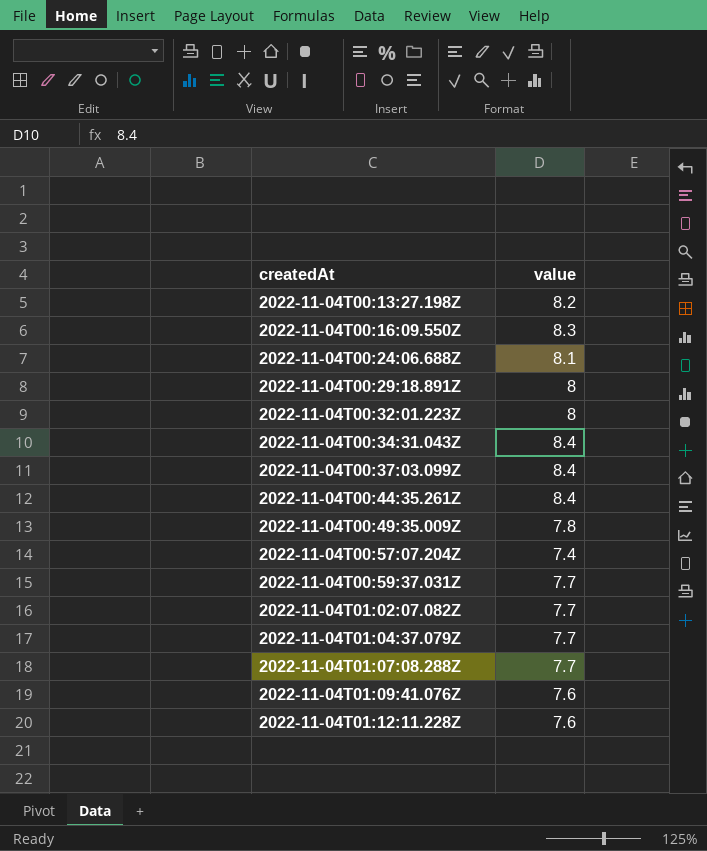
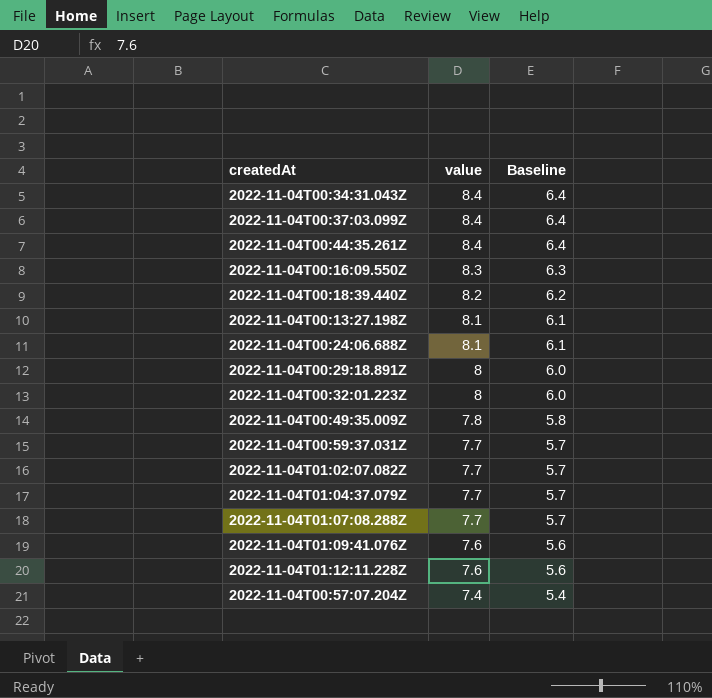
row order: createdAt ascending -> value descending
column Baseline | formula: none -> [value] - 2
row 2022-11-04T00:18:39.440Z: none -> 8.2 | 6.2
2022-11-04T00:13:27.198Z | value: 8.2 -> 8.1

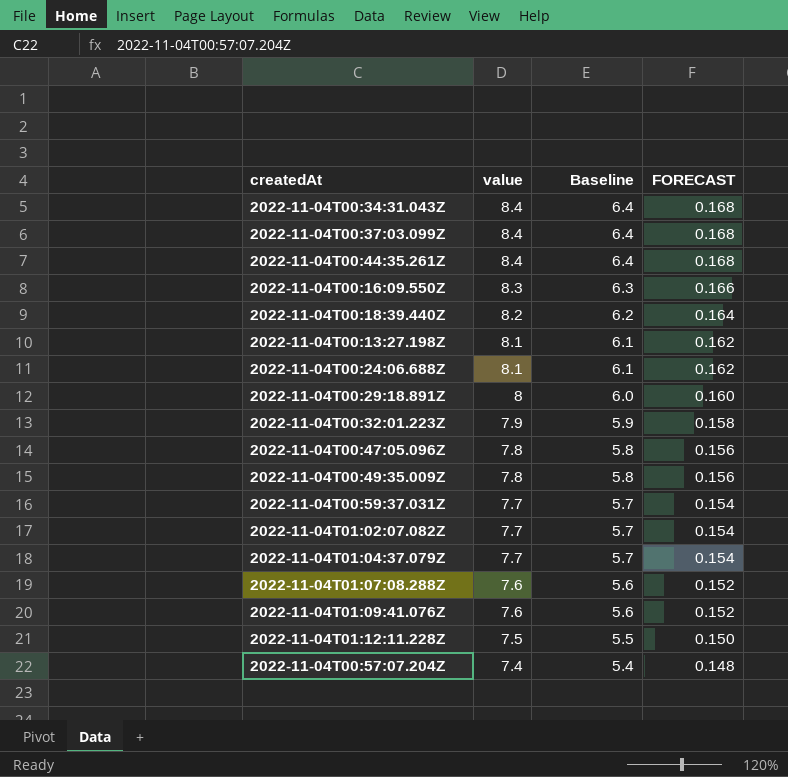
column FORECAST | formula: none -> [value] * 0.02
2022-11-04T00:32:01.223Z | value: 8 -> 7.9
2022-11-04T00:32:01.223Z | Baseline: 6.0 -> 5.9
row 2022-11-04T00:47:05.096Z: none -> 7.8 | 5.8 | 0.156
2022-11-04T01:07:08.288Z | value: 7.7 -> 7.6
2022-11-04T01:07:08.288Z | Baseline: 5.7 -> 5.6
2022-11-04T01:12:11.228Z | value: 7.6 -> 7.5
2022-11-04T01:12:11.228Z | Baseline: 5.6 -> 5.5

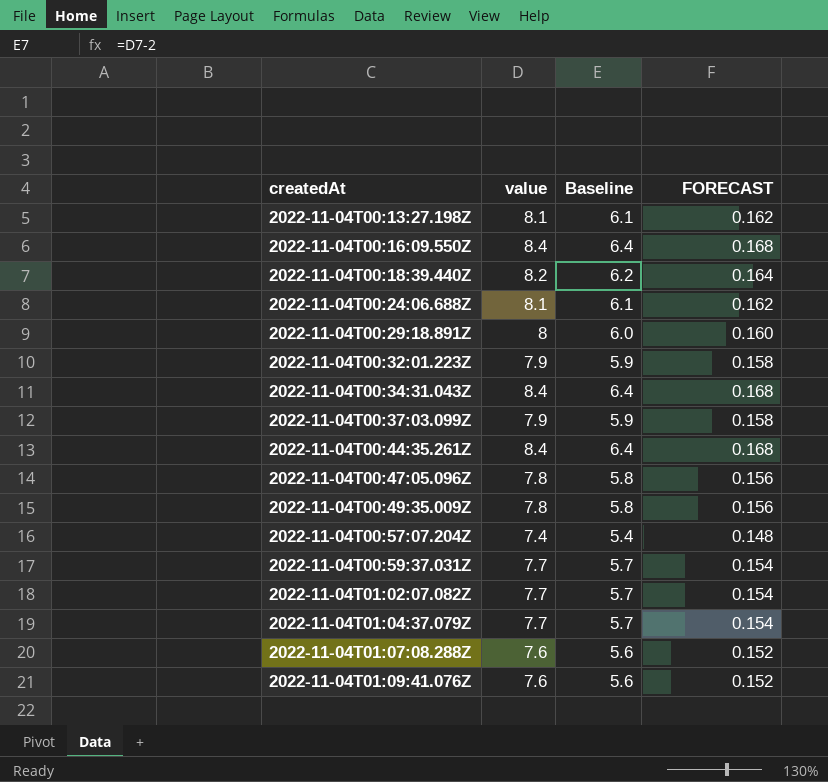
row order: value descending -> createdAt ascending
row 2022-11-04T01:12:11.228Z: 7.5 | 5.5 | 0.150 -> none
2022-11-04T00:16:09.550Z | value: 8.3 -> 8.4
2022-11-04T00:16:09.550Z | Baseline: 6.3 -> 6.4
2022-11-04T00:16:09.550Z | FORECAST: 0.166 -> 0.168
2022-11-04T00:37:03.099Z | value: 8.4 -> 7.9
2022-11-04T00:37:03.099Z | Baseline: 6.4 -> 5.9
2022-11-04T00:37:03.099Z | FORECAST: 0.168 -> 0.158

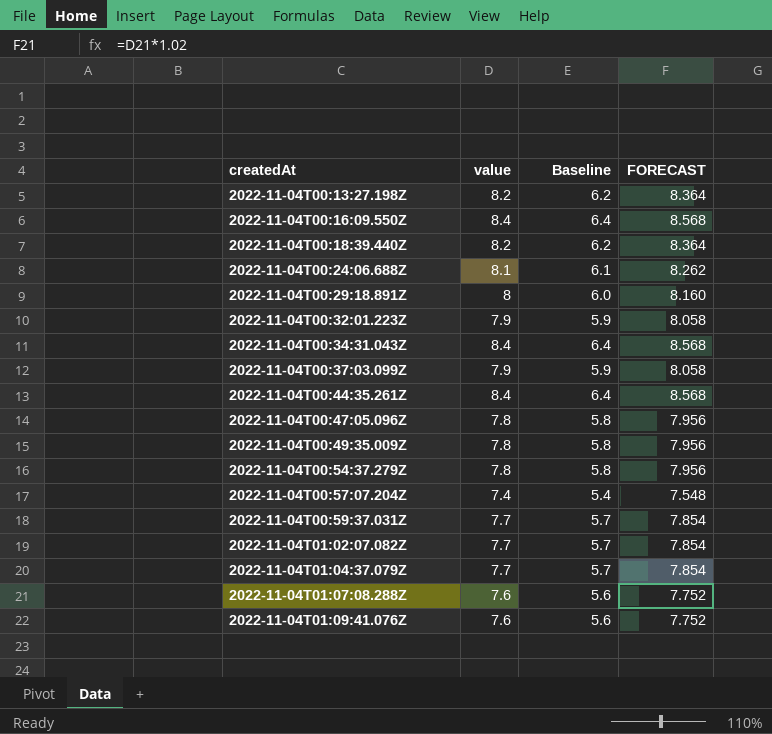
column FORECAST | formula: [value] * 0.02 -> [value] * 1.02
2022-11-04T00:13:27.198Z | value: 8.1 -> 8.2
2022-11-04T00:13:27.198Z | Baseline: 6.1 -> 6.2
row 2022-11-04T00:54:37.279Z: none -> 7.8 | 5.8 | 7.956

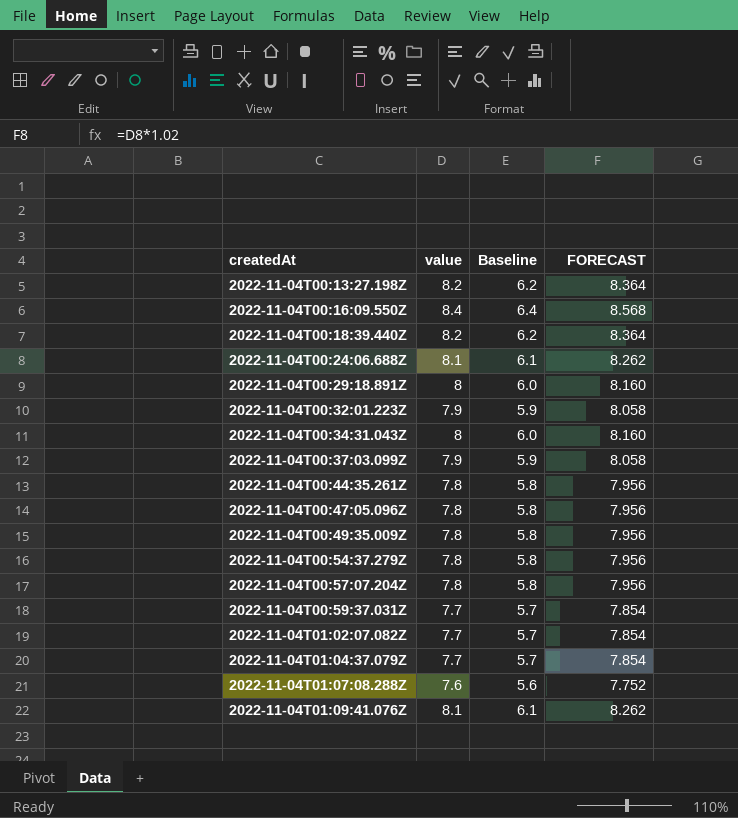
2022-11-04T00:34:31.043Z | value: 8.4 -> 8
2022-11-04T00:34:31.043Z | Baseline: 6.4 -> 6.0
2022-11-04T00:34:31.043Z | FORECAST: 8.568 -> 8.160
2022-11-04T00:44:35.261Z | value: 8.4 -> 7.8
2022-11-04T00:44:35.261Z | Baseline: 6.4 -> 5.8
2022-11-04T00:44:35.261Z | FORECAST: 8.568 -> 7.956
2022-11-04T00:57:07.204Z | value: 7.4 -> 7.8
2022-11-04T00:57:07.204Z | Baseline: 5.4 -> 5.8
2022-11-04T00:57:07.204Z | FORECAST: 7.548 -> 7.956
2022-11-04T01:09:41.076Z | value: 7.6 -> 8.1
2022-11-04T01:09:41.076Z | Baseline: 5.6 -> 6.1
2022-11-04T01:09:41.076Z | FORECAST: 7.752 -> 8.262

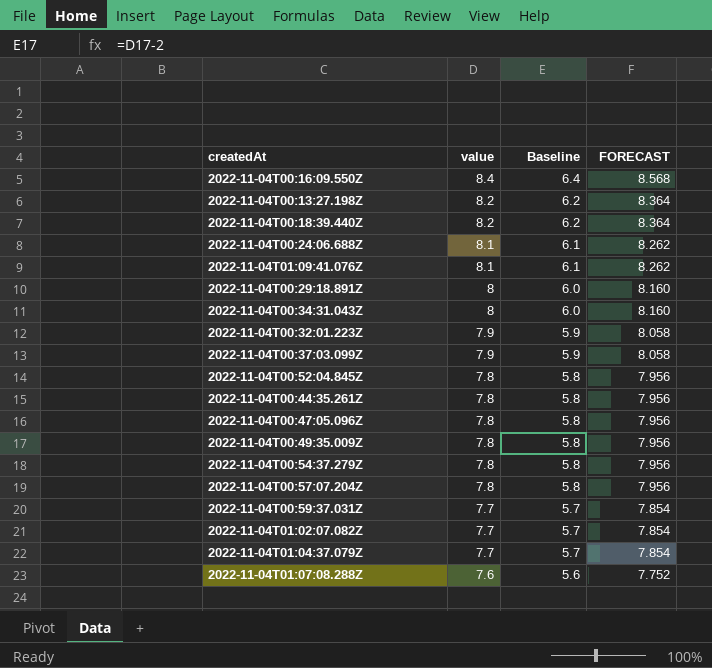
row order: createdAt ascending -> value descending
row 2022-11-04T00:52:04.845Z: none -> 7.8 | 5.8 | 7.956

